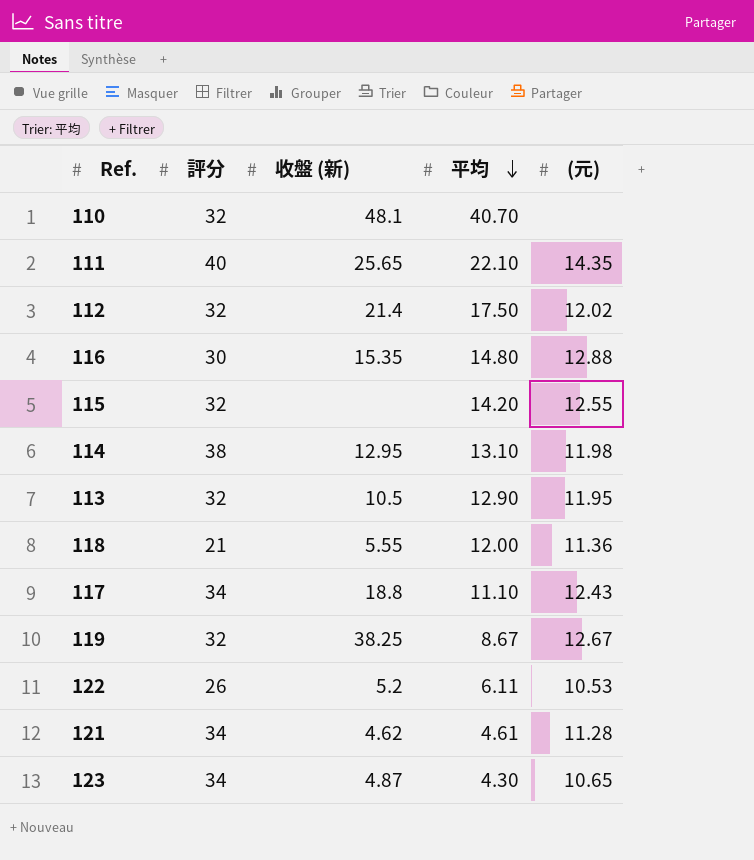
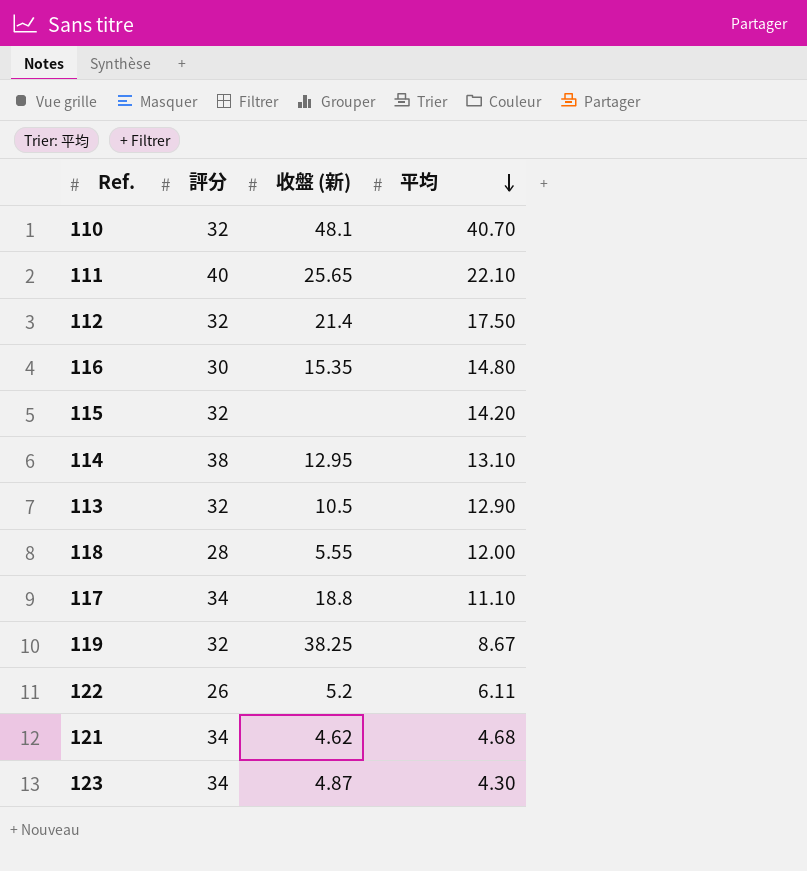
column (元) | position: 5 -> none
118 | 評分: 21 -> 28
121 | 平均: 4.61 -> 4.68

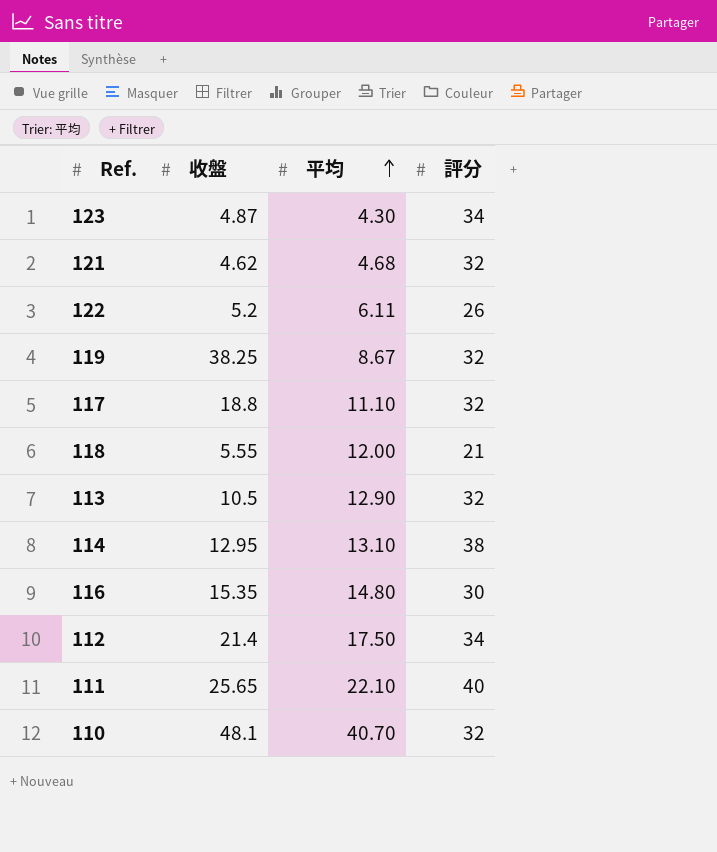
row order: 平均 descending -> 平均 ascending
column name: 收盤 (新) -> 收盤
column 評分 | position: 2 -> 4
row 115: 32 | none | 14.20 -> none
121 | 評分: 34 -> 32
117 | 評分: 34 -> 32
118 | 評分: 28 -> 21
112 | 評分: 32 -> 34

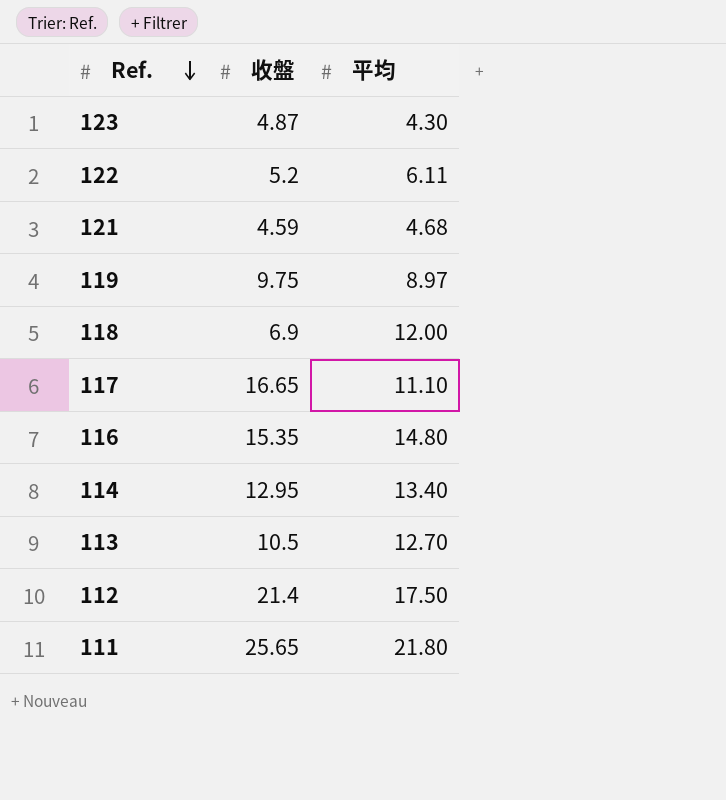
row order: 平均 ascending -> Ref. descending
column 評分 | position: 4 -> none
row 110: 48.1 | 40.70 | 32 -> none
121 | 收盤: 4.62 -> 4.59
119 | 收盤: 38.25 -> 9.75
119 | 平均: 8.67 -> 8.97
118 | 收盤: 5.55 -> 6.9
117 | 收盤: 18.8 -> 16.65
114 | 平均: 13.10 -> 13.40
113 | 平均: 12.90 -> 12.70
111 | 平均: 22.10 -> 21.80

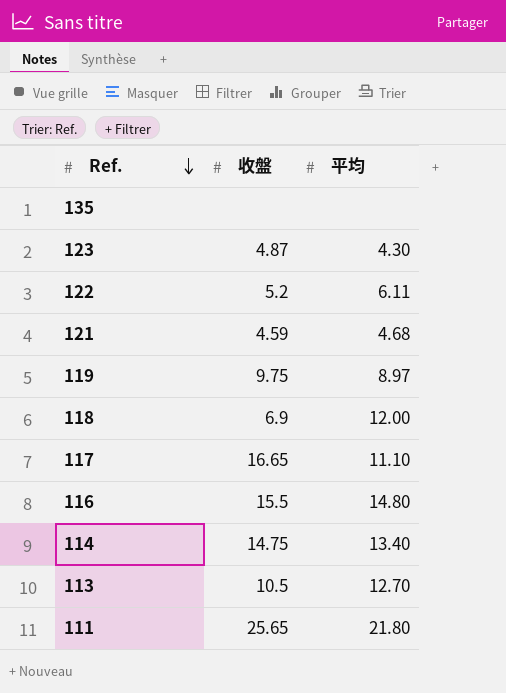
row 112: 21.4 | 17.50 -> none
row 135: none -> none | none
116 | 收盤: 15.35 -> 15.5
114 | 收盤: 12.95 -> 14.75

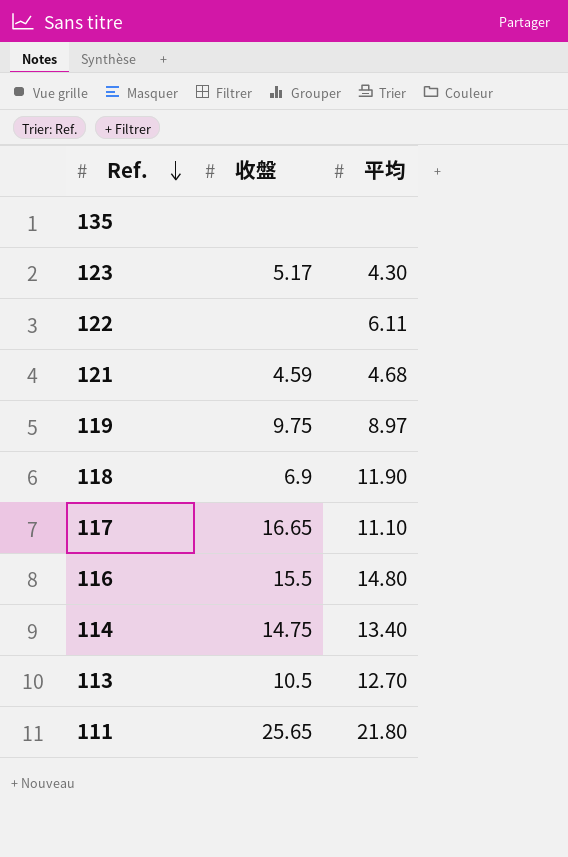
123 | 收盤: 4.87 -> 5.17
122 | 收盤: 5.2 -> none
118 | 平均: 12.00 -> 11.90

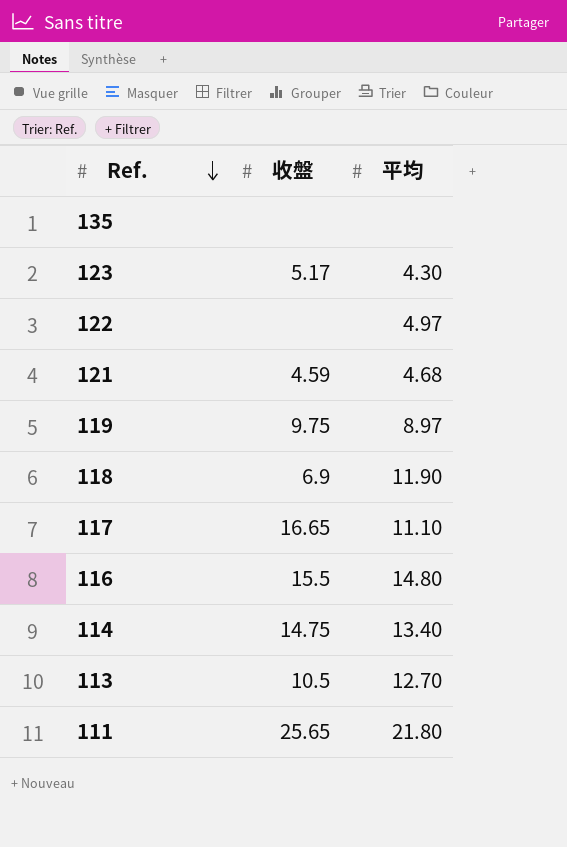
122 | 平均: 6.11 -> 4.97

